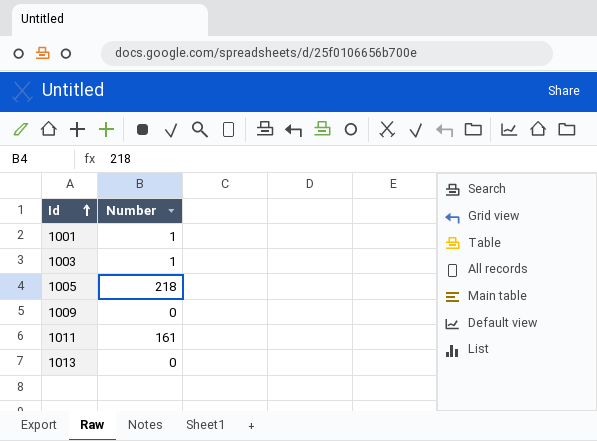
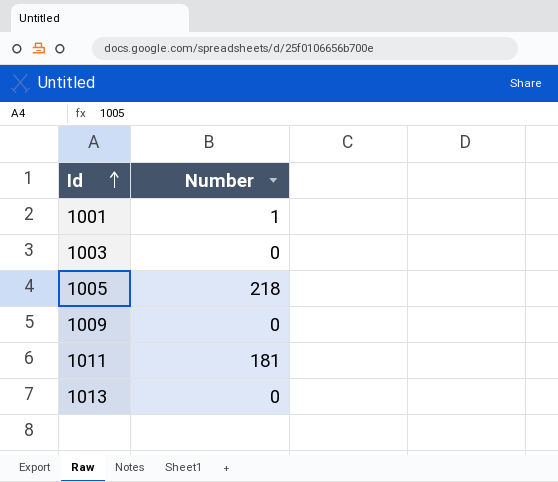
1003 | Number: 1 -> 0
1011 | Number: 161 -> 181

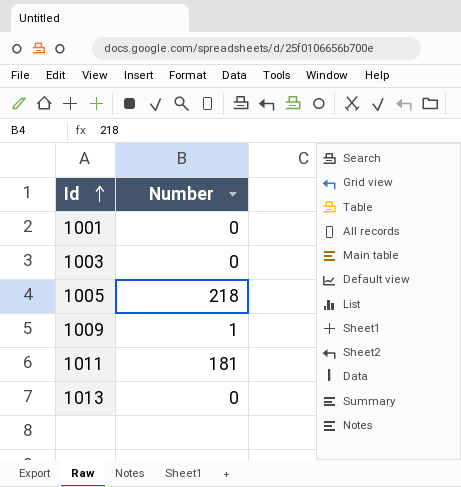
1001 | Number: 1 -> 0
1009 | Number: 0 -> 1

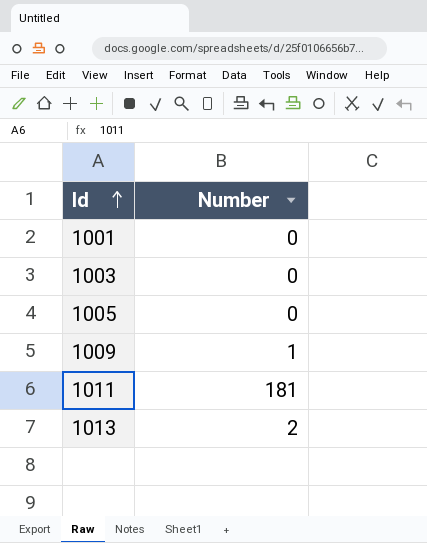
1005 | Number: 218 -> 0
1013 | Number: 0 -> 2

